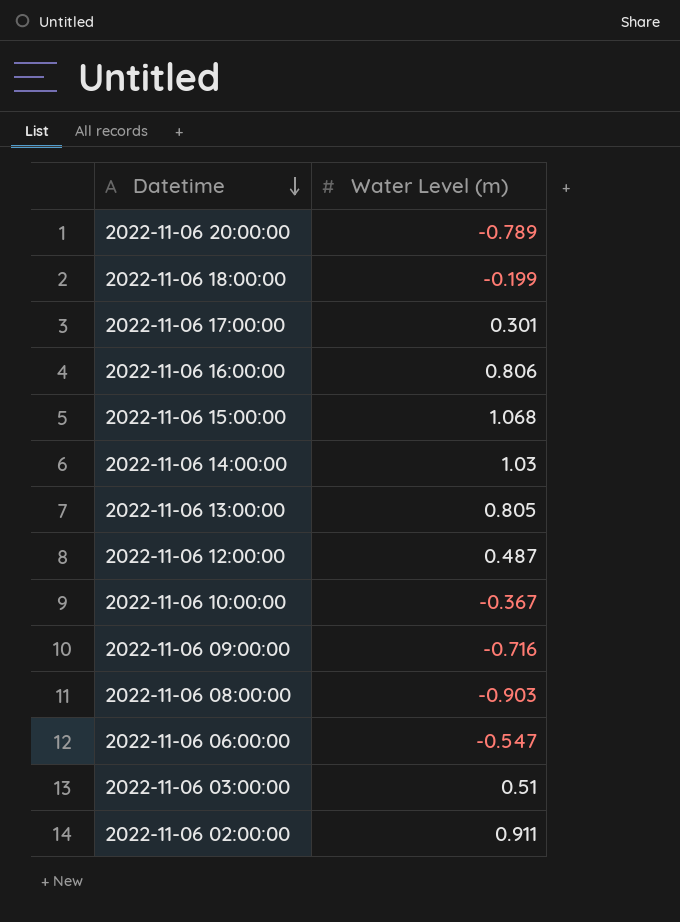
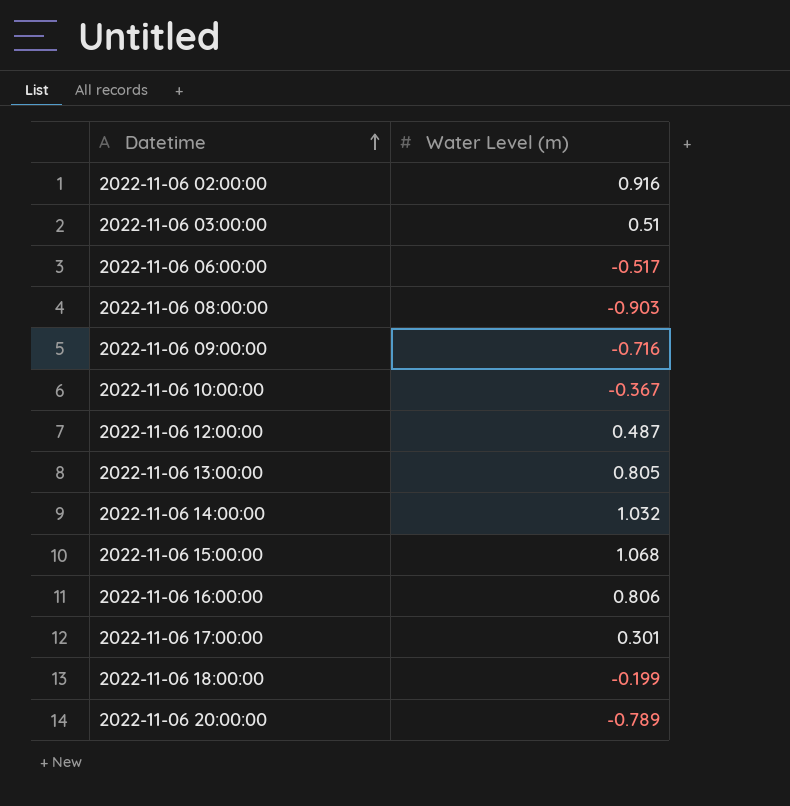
row order: Datetime descending -> Datetime ascending
2022-11-06 02:00:00 | Water Level (m): 0.911 -> 0.916
2022-11-06 06:00:00 | Water Level (m): -0.547 -> -0.517
2022-11-06 14:00:00 | Water Level (m): 1.03 -> 1.032

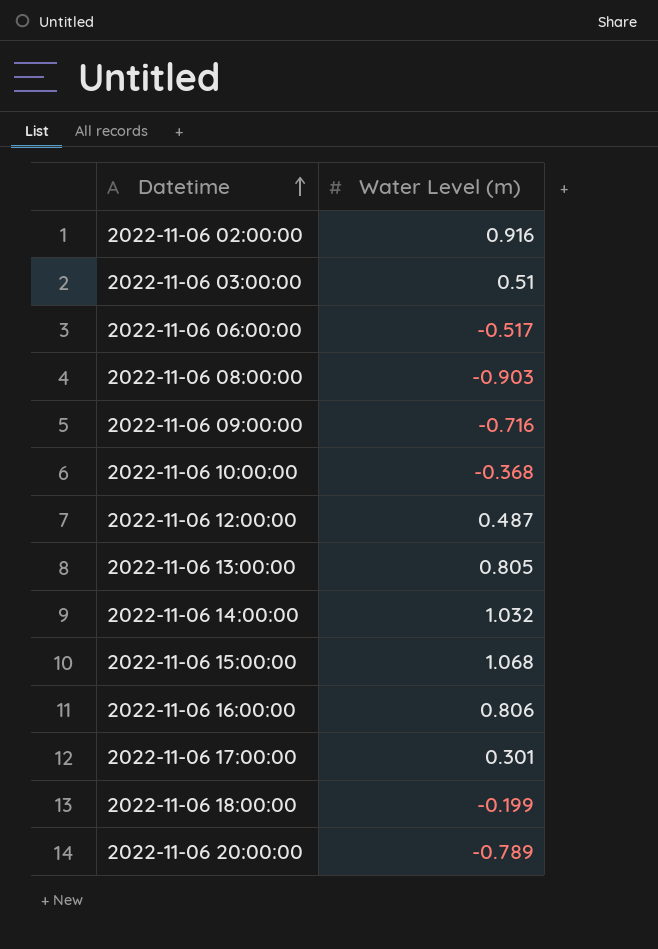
2022-11-06 10:00:00 | Water Level (m): -0.367 -> -0.368

